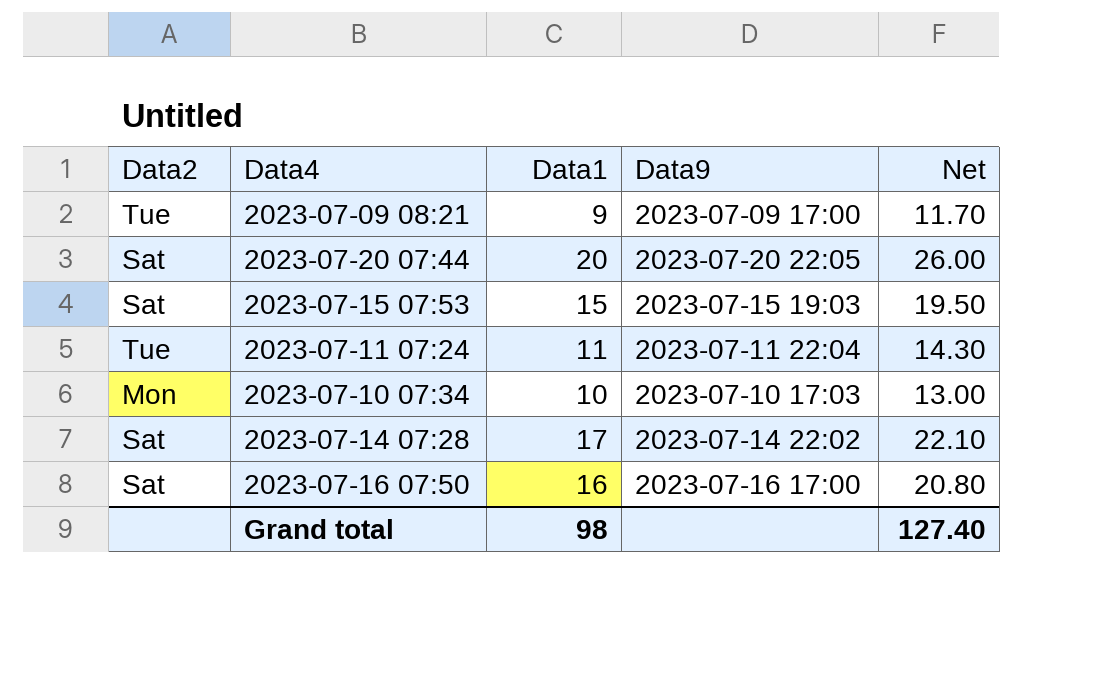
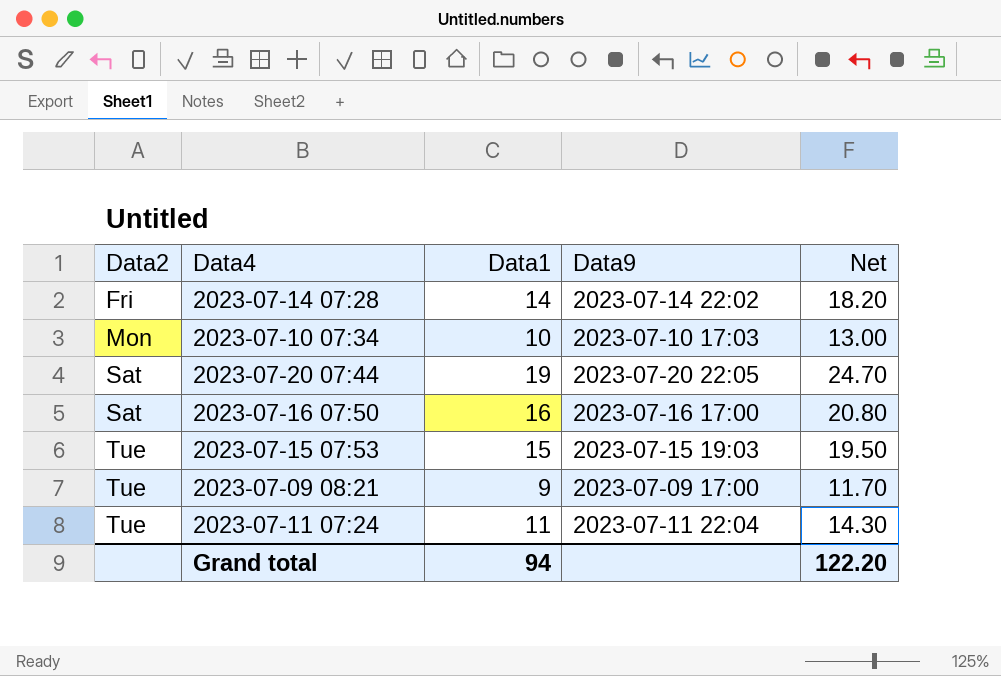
row order: none -> Data2 ascending
2023-07-14 07:28 | Data2: Sat -> Fri
2023-07-14 07:28 | Data1: 17 -> 14
2023-07-14 07:28 | Net: 22.10 -> 18.20
2023-07-20 07:44 | Data1: 20 -> 19
2023-07-20 07:44 | Net: 26.00 -> 24.70
2023-07-15 07:53 | Data2: Sat -> Tue
Grand total | Data1: 98 -> 94
Grand total | Net: 127.40 -> 122.20

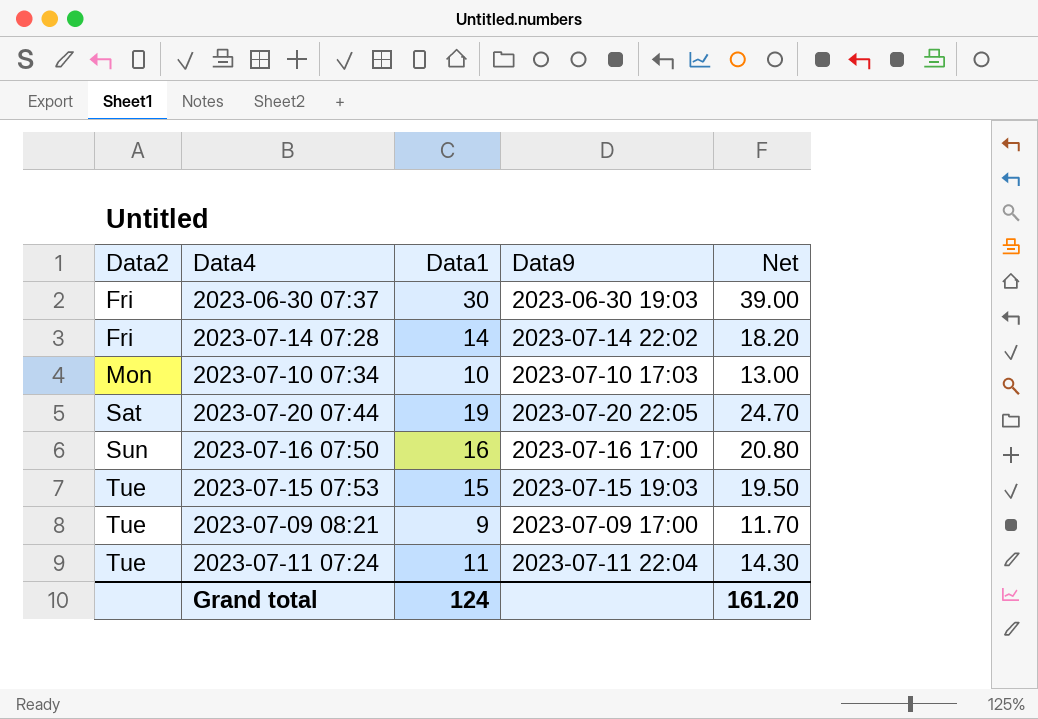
row 2023-06-30 07:37: none -> Fri | 30 | 2023-06-30 19:03 | 39.00
2023-07-16 07:50 | Data2: Sat -> Sun
Grand total | Data1: 94 -> 124
Grand total | Net: 122.20 -> 161.20

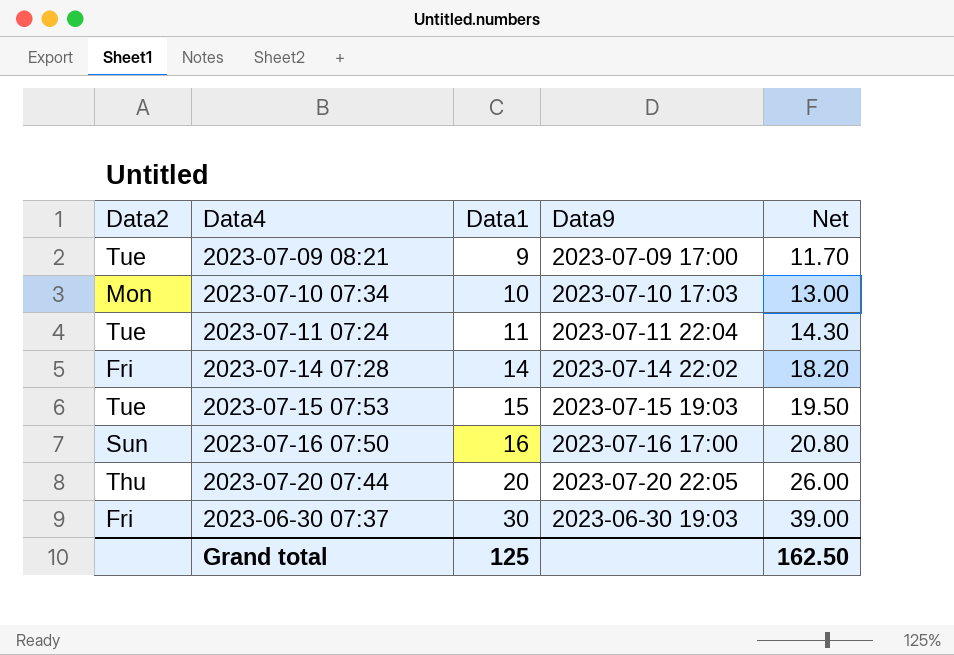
row order: Data2 ascending -> Data1 ascending
2023-07-20 07:44 | Data2: Sat -> Thu
2023-07-20 07:44 | Data1: 19 -> 20
2023-07-20 07:44 | Net: 24.70 -> 26.00
Grand total | Data1: 124 -> 125
Grand total | Net: 161.20 -> 162.50

